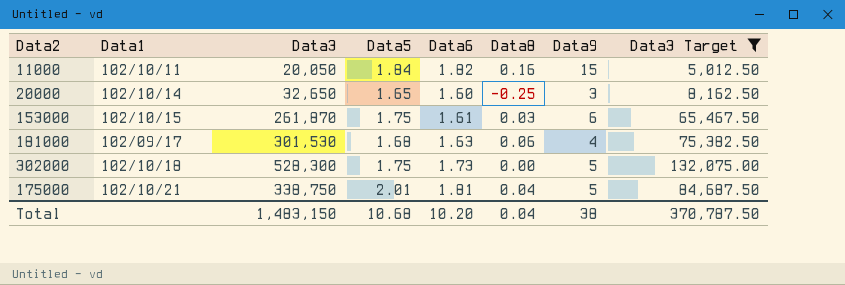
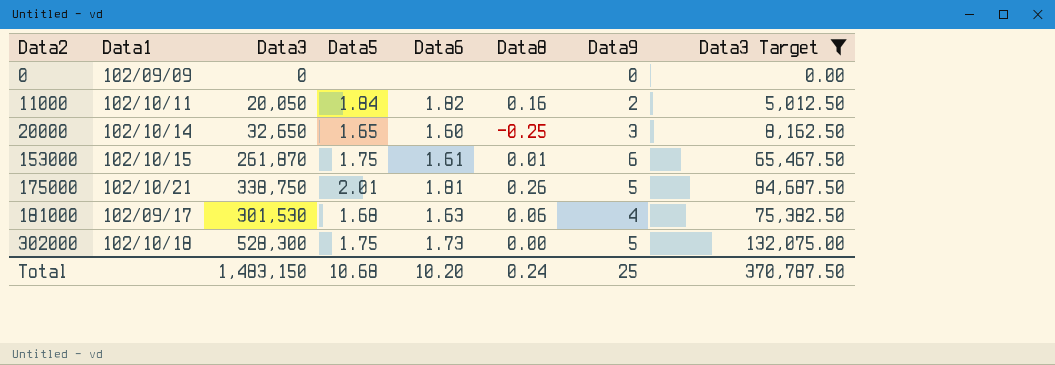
row order: none -> Data2 ascending
row 0: none -> 102/09/09 | 0 | none | none | none | 0 | 0.00
11000 | Data9: 15 -> 2
153000 | Data8: 0.03 -> 0.01
175000 | Data8: 0.04 -> 0.26
Total | Data8: 0.04 -> 0.24
Total | Data9: 38 -> 25

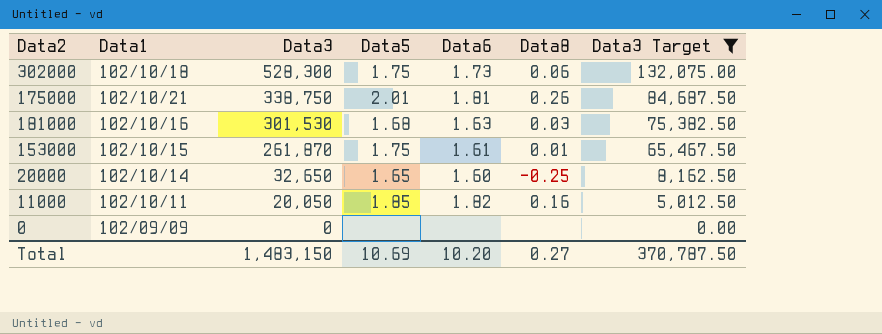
row order: Data2 ascending -> Data3 descending
column Data9 | position: 7 -> none
302000 | Data8: 0.00 -> 0.06
181000 | Data1: 102/09/17 -> 102/10/16
181000 | Data8: 0.06 -> 0.03
11000 | Data5: 1.84 -> 1.85
Total | Data5: 10.68 -> 10.69
Total | Data8: 0.24 -> 0.27

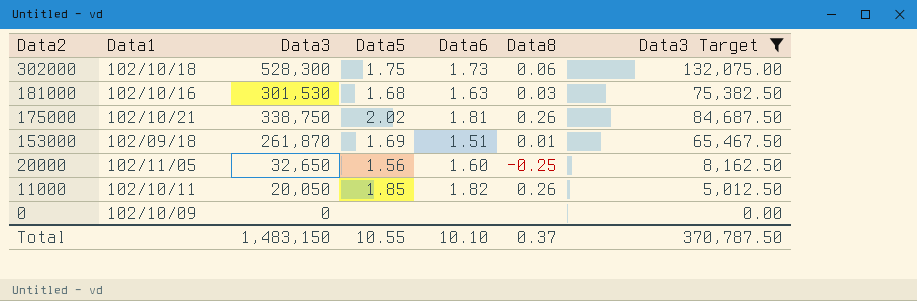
row order: Data3 descending -> Data2 descending
175000 | Data5: 2.01 -> 2.02
153000 | Data1: 102/10/15 -> 102/09/18
153000 | Data5: 1.75 -> 1.69
153000 | Data6: 1.61 -> 1.51
20000 | Data1: 102/10/14 -> 102/11/05
20000 | Data5: 1.65 -> 1.56
11000 | Data8: 0.16 -> 0.26
0 | Data1: 102/09/09 -> 102/10/09
Total | Data5: 10.69 -> 10.55
Total | Data6: 10.20 -> 10.10
Total | Data8: 0.27 -> 0.37

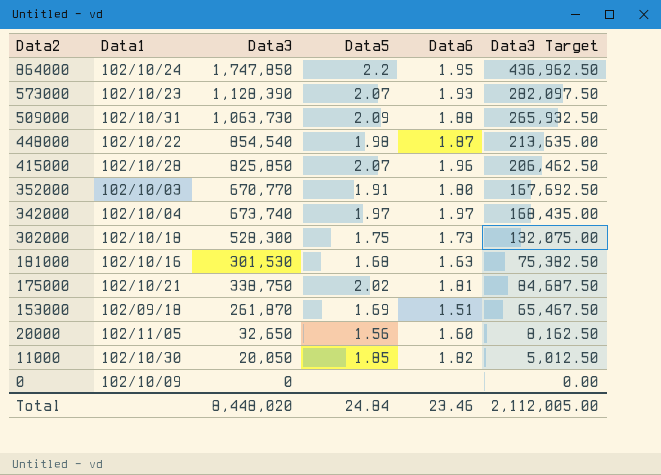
filter: Data3 Target <= 132,075.00 -> none
column Data8 | position: 6 -> none
11000 | Data1: 102/10/11 -> 102/10/30
Total | Data3: 1,483,150 -> 8,448,020
Total | Data5: 10.55 -> 24.84
Total | Data6: 10.10 -> 23.46
Total | Data3 Target: 370,787.50 -> 2,112,005.00

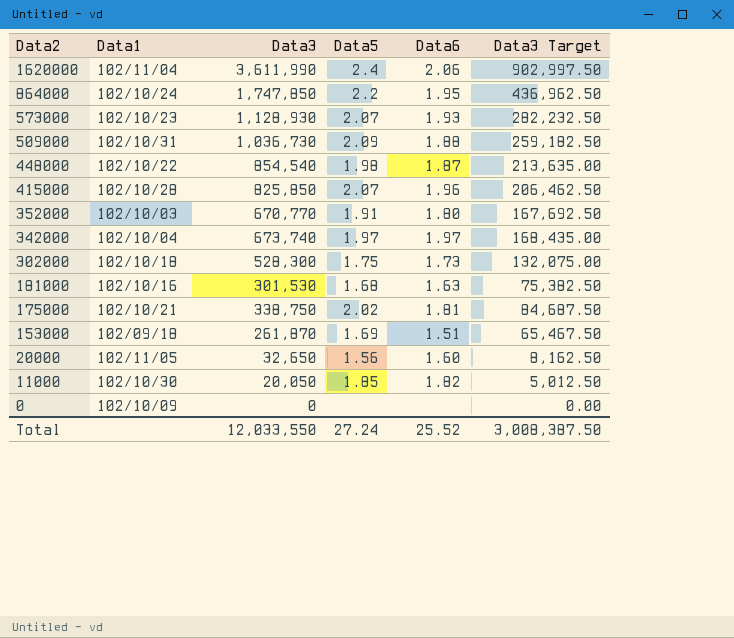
row 1620000: none -> 102/11/04 | 3,611,990 | 2.4 | 2.06 | 902,997.50
573000 | Data3: 1,128,390 -> 1,128,930
573000 | Data3 Target: 282,097.50 -> 282,232.50
509000 | Data3: 1,063,730 -> 1,036,730
509000 | Data3 Target: 265,932.50 -> 259,182.50
Total | Data3: 8,448,020 -> 12,033,550
Total | Data5: 24.84 -> 27.24
Total | Data6: 23.46 -> 25.52
Total | Data3 Target: 2,112,005.00 -> 3,008,387.50

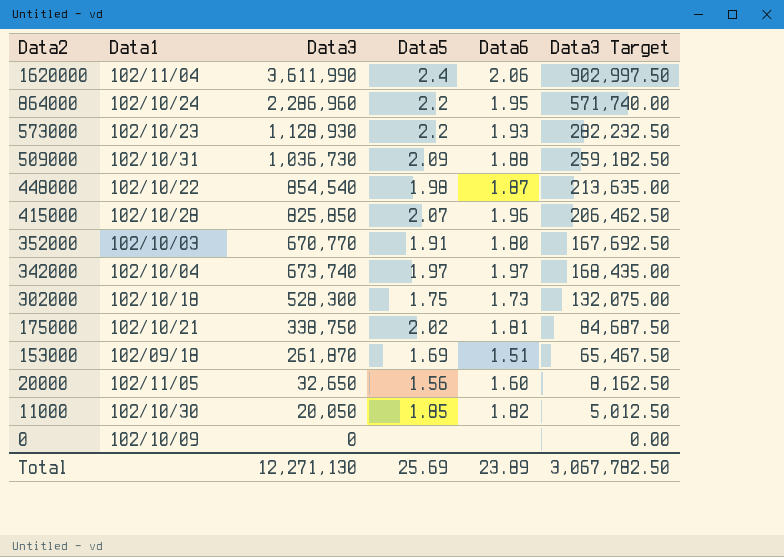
row 181000: 102/10/16 | 301,530 | 1.68 | 1.63 | 75,382.50 -> none
864000 | Data3: 1,747,850 -> 2,286,960
864000 | Data3 Target: 436,962.50 -> 571,740.00
573000 | Data5: 2.07 -> 2.2
Total | Data3: 12,033,550 -> 12,271,130
Total | Data5: 27.24 -> 25.69
Total | Data6: 25.52 -> 23.89
Total | Data3 Target: 3,008,387.50 -> 3,067,782.50

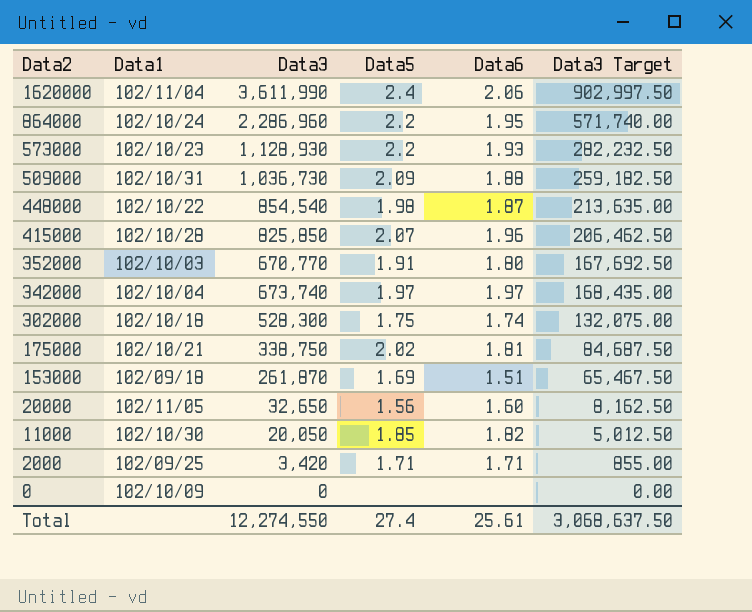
302000 | Data6: 1.73 -> 1.74
row 2000: none -> 102/09/25 | 3,420 | 1.71 | 1.71 | 855.00
Total | Data3: 12,271,130 -> 12,274,550
Total | Data5: 25.69 -> 27.4
Total | Data6: 23.89 -> 25.61
Total | Data3 Target: 3,067,782.50 -> 3,068,637.50

